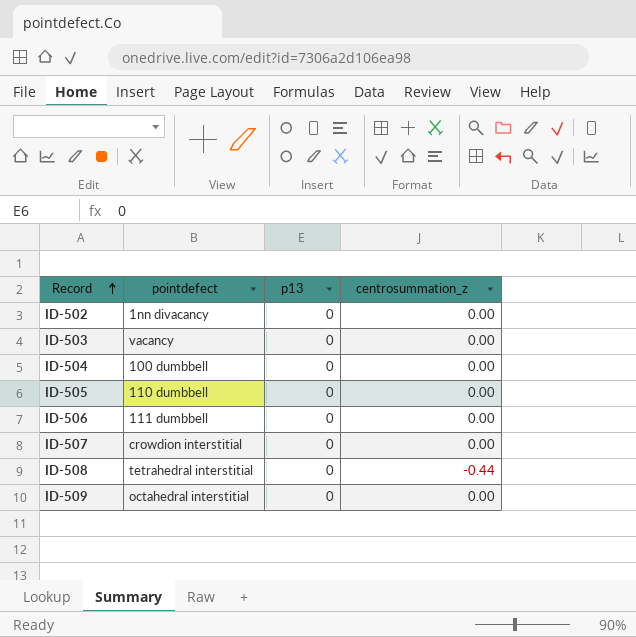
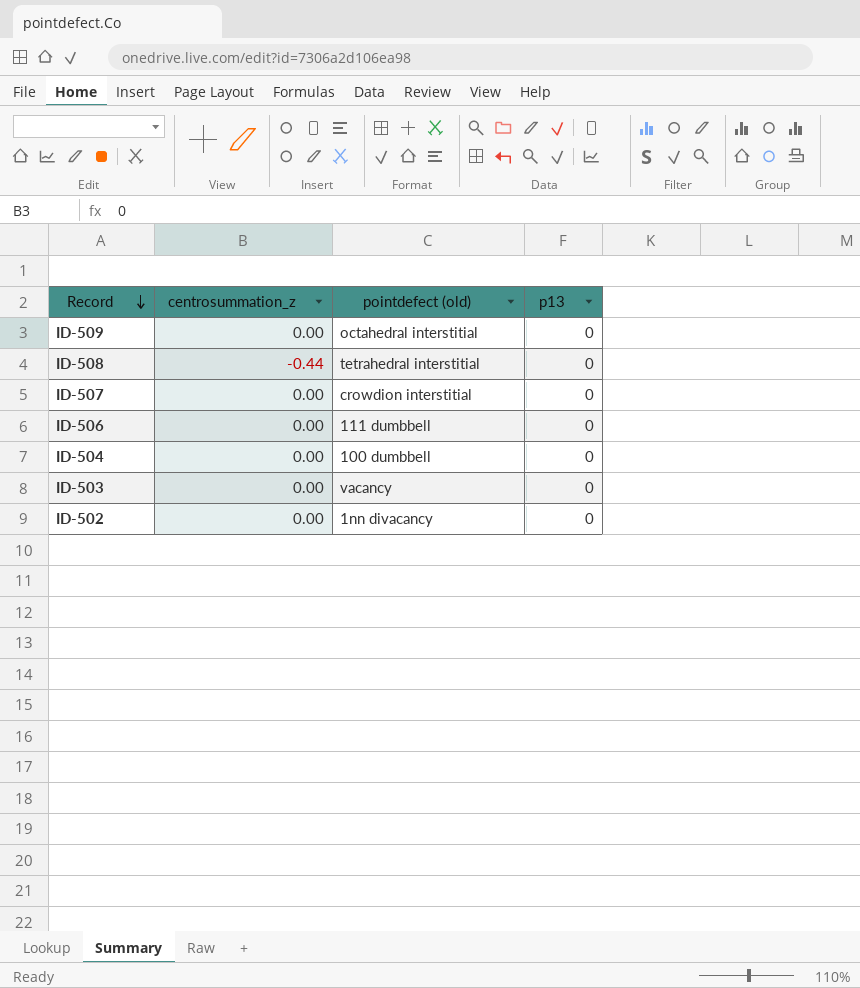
row order: Record ascending -> Record descending
column centrosummation_z | position: 4 -> 2
column name: pointdefect -> pointdefect (old)
row ID-505: 110 dumbbell | 0 | 0.00 -> none

